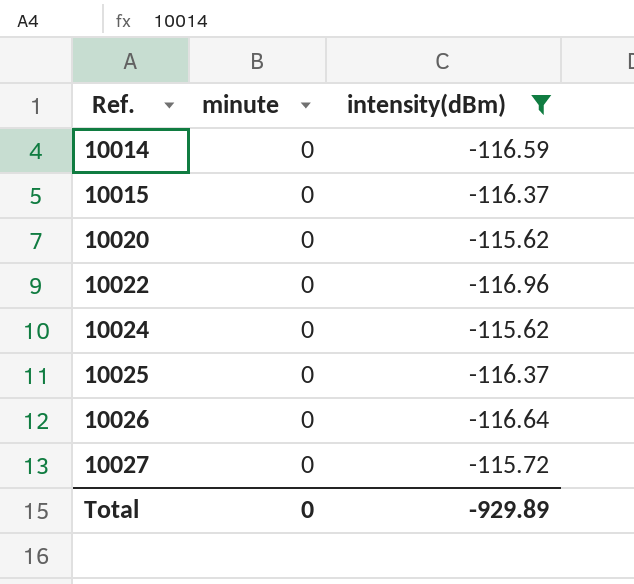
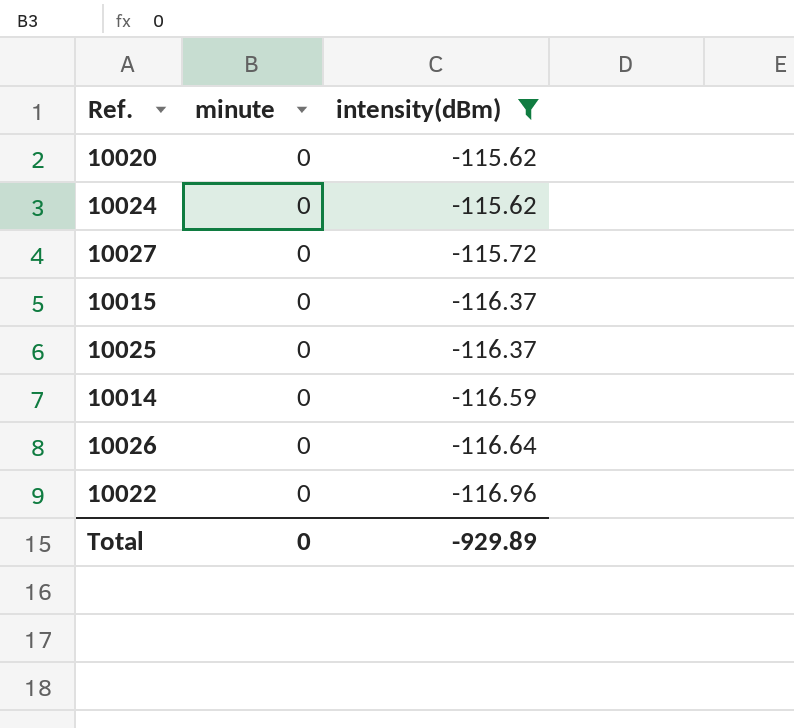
row order: Ref. ascending -> intensity(dBm) descending

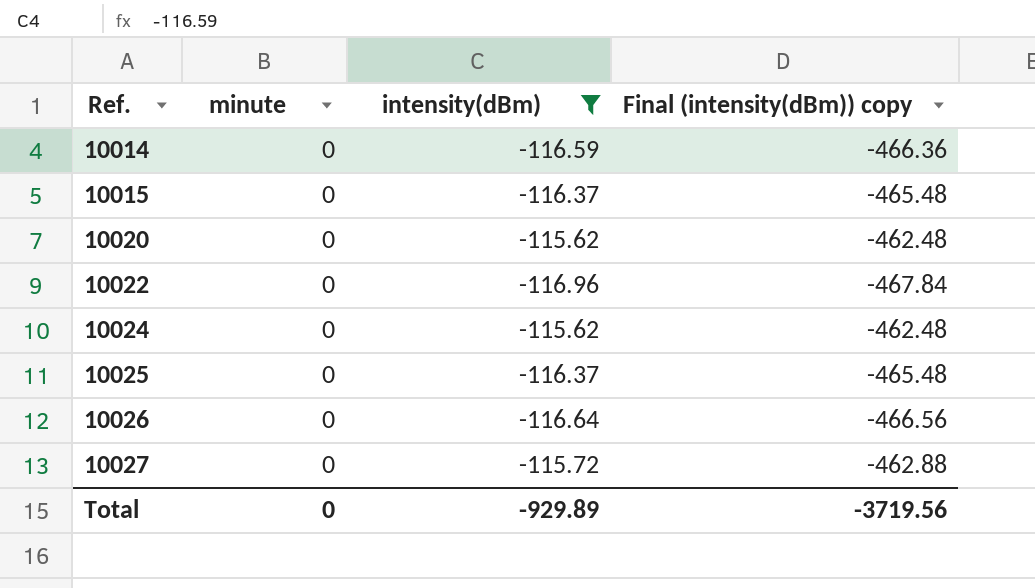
row order: intensity(dBm) descending -> Ref. ascending
column Final (intensity(dBm)) copy | formula: none -> [intensity(dBm)] * 4

